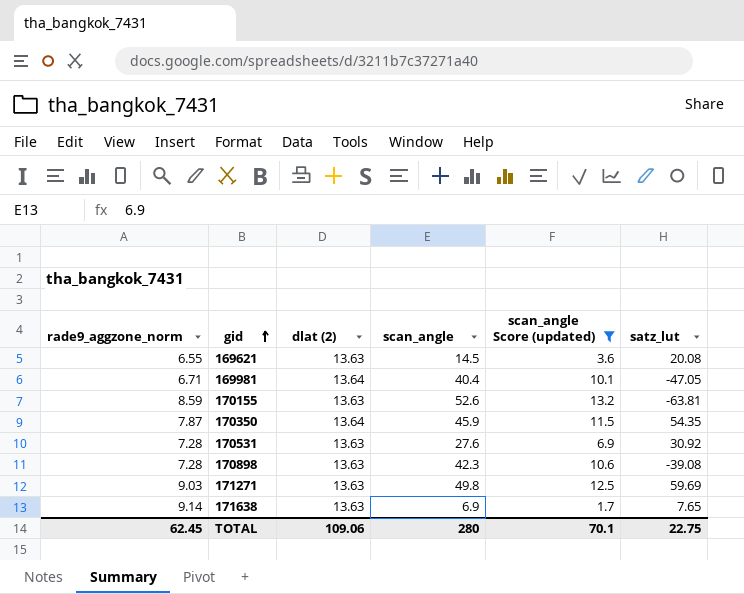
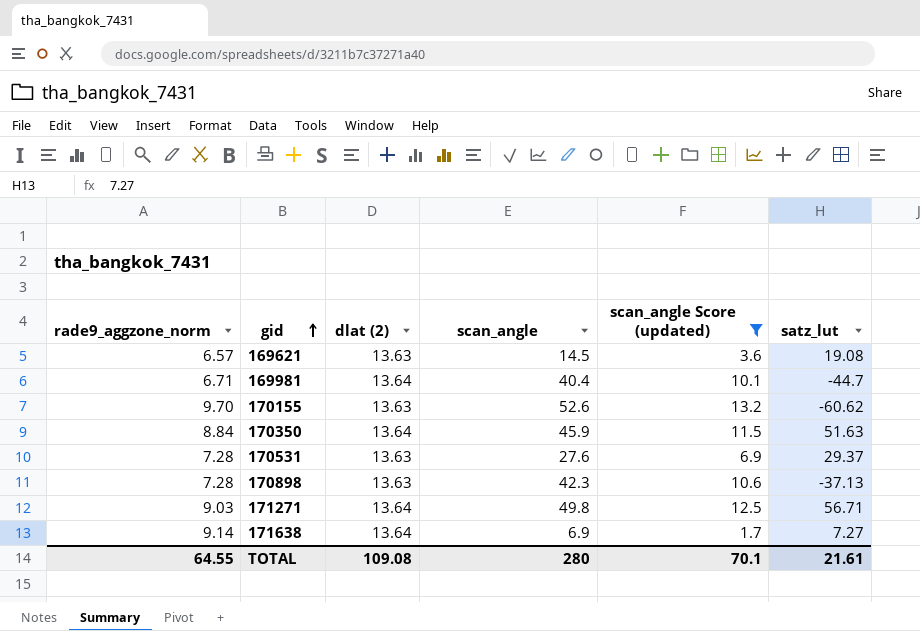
169621 | rade9_aggzone_norm: 6.55 -> 6.57
169621 | satz_lut: 20.08 -> 19.08
169981 | satz_lut: -47.05 -> -44.7
170155 | rade9_aggzone_norm: 8.59 -> 9.70
170155 | satz_lut: -63.81 -> -60.62
170350 | rade9_aggzone_norm: 7.87 -> 8.84
170350 | satz_lut: 54.35 -> 51.63
170531 | satz_lut: 30.92 -> 29.37
170898 | satz_lut: -39.08 -> -37.13
171271 | dlat (2): 13.63 -> 13.64
171271 | satz_lut: 59.69 -> 56.71
171638 | dlat (2): 13.63 -> 13.64
171638 | satz_lut: 7.65 -> 7.27
TOTAL | rade9_aggzone_norm: 62.45 -> 64.55
TOTAL | dlat (2): 109.06 -> 109.08
TOTAL | satz_lut: 22.75 -> 21.61

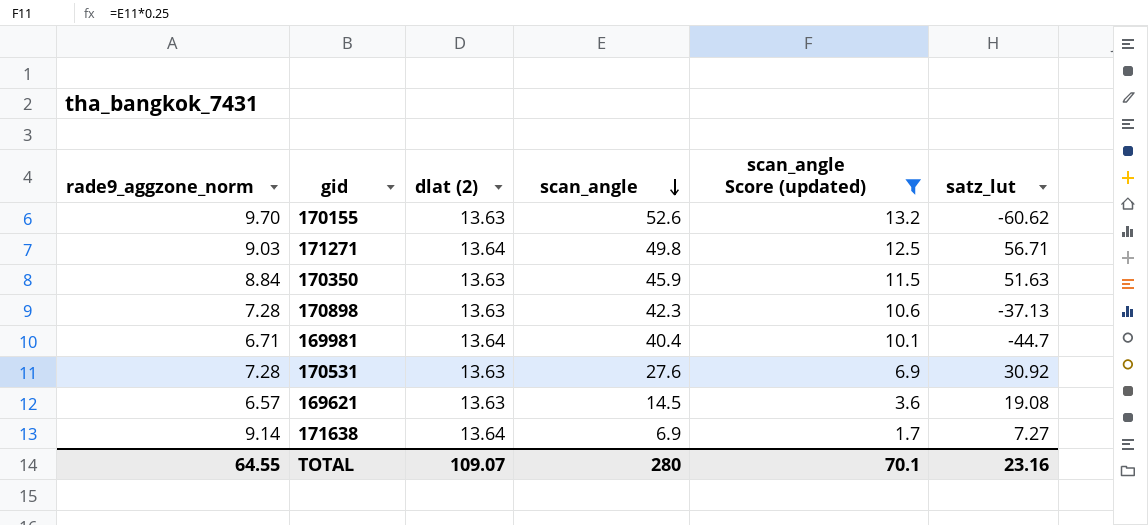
row order: gid ascending -> scan_angle descending
170350 | dlat (2): 13.64 -> 13.63
170531 | satz_lut: 29.37 -> 30.92
TOTAL | dlat (2): 109.08 -> 109.07
TOTAL | satz_lut: 21.61 -> 23.16

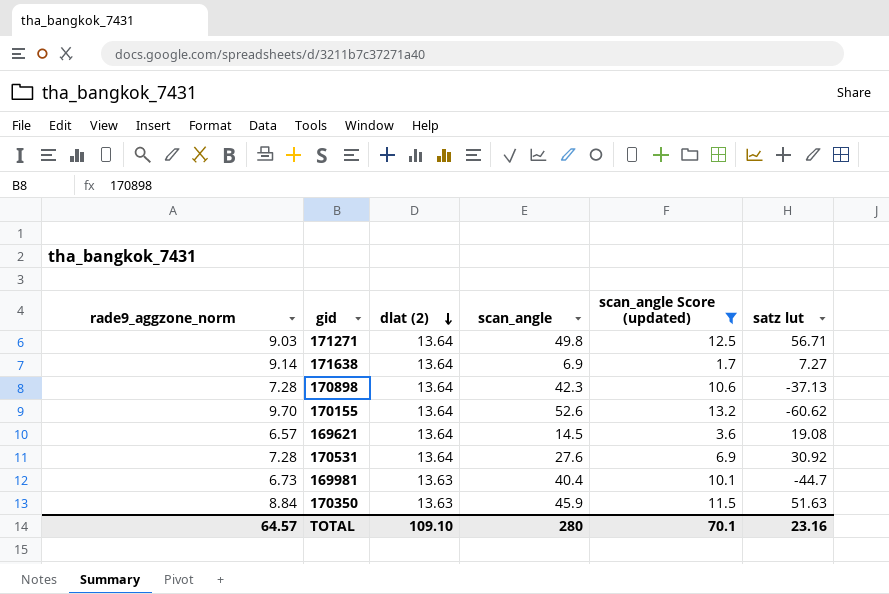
row order: scan_angle descending -> dlat (2) descending
column name: satz_lut -> satz lut
170898 | dlat (2): 13.63 -> 13.64
170155 | dlat (2): 13.63 -> 13.64
169621 | dlat (2): 13.63 -> 13.64
170531 | dlat (2): 13.63 -> 13.64
169981 | rade9_aggzone_norm: 6.71 -> 6.73
169981 | dlat (2): 13.64 -> 13.63
TOTAL | rade9_aggzone_norm: 64.55 -> 64.57
TOTAL | dlat (2): 109.07 -> 109.10

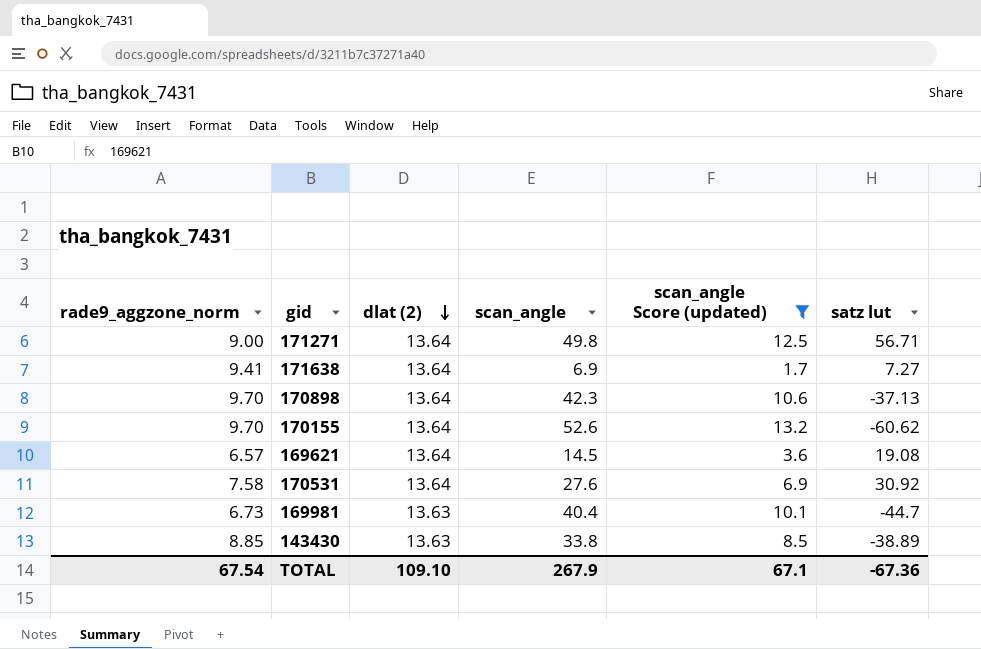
row 170350: 8.84 | 13.63 | 45.9 | 11.5 | 51.63 -> none
171271 | rade9_aggzone_norm: 9.03 -> 9.00
171638 | rade9_aggzone_norm: 9.14 -> 9.41
170898 | rade9_aggzone_norm: 7.28 -> 9.70
170531 | rade9_aggzone_norm: 7.28 -> 7.58
row 143430: none -> 8.85 | 13.63 | 33.8 | 8.5 | -38.89
TOTAL | rade9_aggzone_norm: 64.57 -> 67.54
TOTAL | scan_angle: 280 -> 267.9
TOTAL | scan_angle Score (updated): 70.1 -> 67.1
TOTAL | satz lut: 23.16 -> -67.36

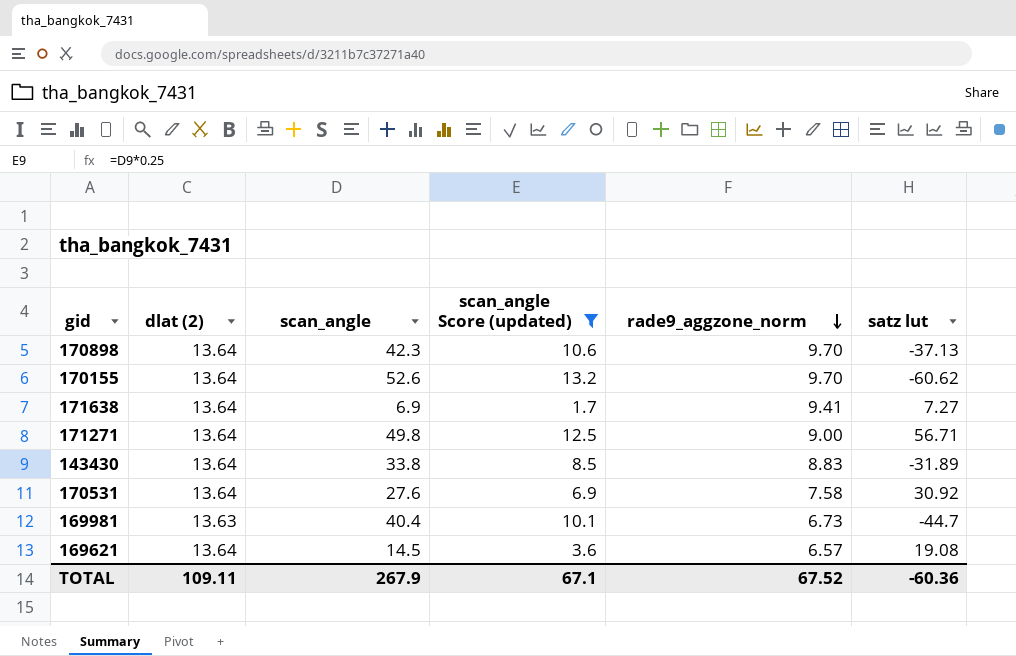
row order: dlat (2) descending -> rade9_aggzone_norm descending
column rade9_aggzone_norm | position: 1 -> 5
143430 | dlat (2): 13.63 -> 13.64
143430 | rade9_aggzone_norm: 8.85 -> 8.83
143430 | satz lut: -38.89 -> -31.89
TOTAL | dlat (2): 109.10 -> 109.11
TOTAL | rade9_aggzone_norm: 67.54 -> 67.52
TOTAL | satz lut: -67.36 -> -60.36

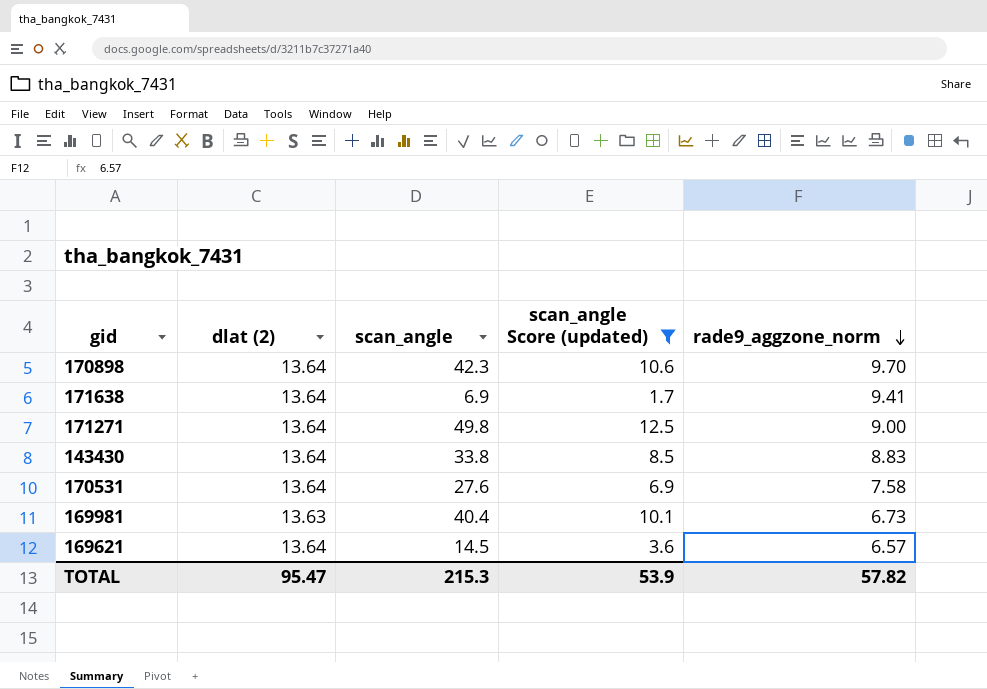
column satz lut | position: 6 -> none
row 170155: 13.64 | 52.6 | 13.2 | 9.70 | -60.62 -> none
TOTAL | dlat (2): 109.11 -> 95.47
TOTAL | scan_angle: 267.9 -> 215.3
TOTAL | scan_angle Score (updated): 67.1 -> 53.9
TOTAL | rade9_aggzone_norm: 67.52 -> 57.82

